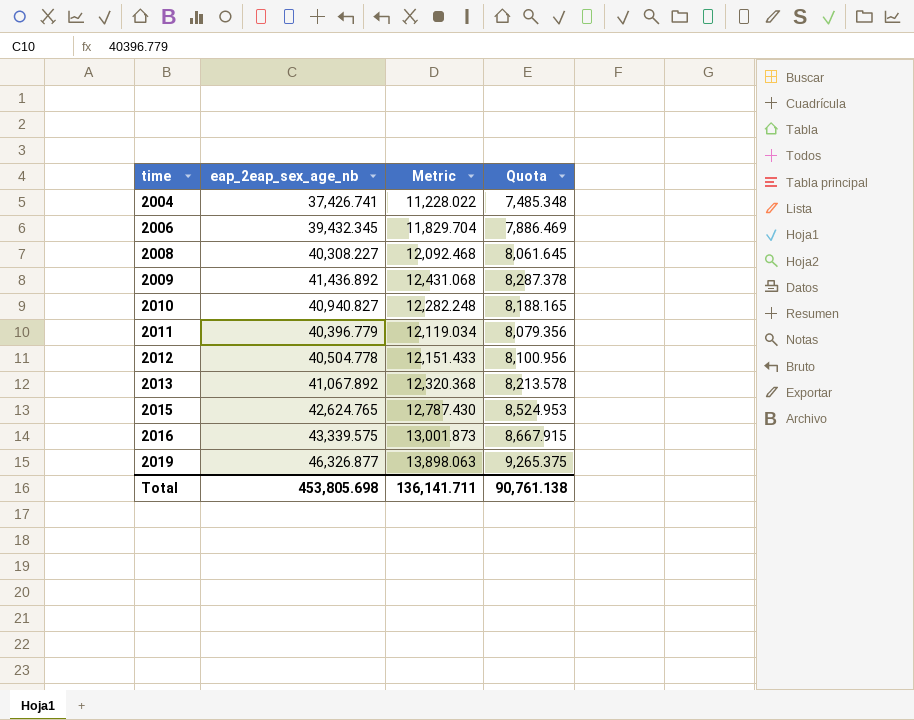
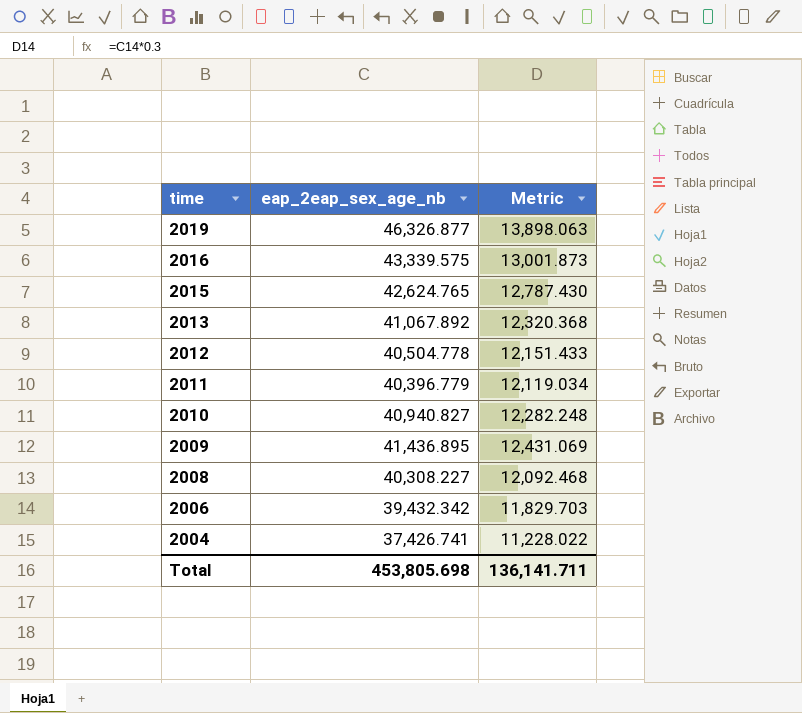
row order: time ascending -> time descending
column Quota | formula: [eap_2eap_sex_age_nb] * 0.2 -> none
2009 | eap_2eap_sex_age_nb: 41,436.892 -> 41,436.895
2009 | Metric: 12,431.068 -> 12,431.069
2006 | eap_2eap_sex_age_nb: 39,432.345 -> 39,432.342
2006 | Metric: 11,829.704 -> 11,829.703

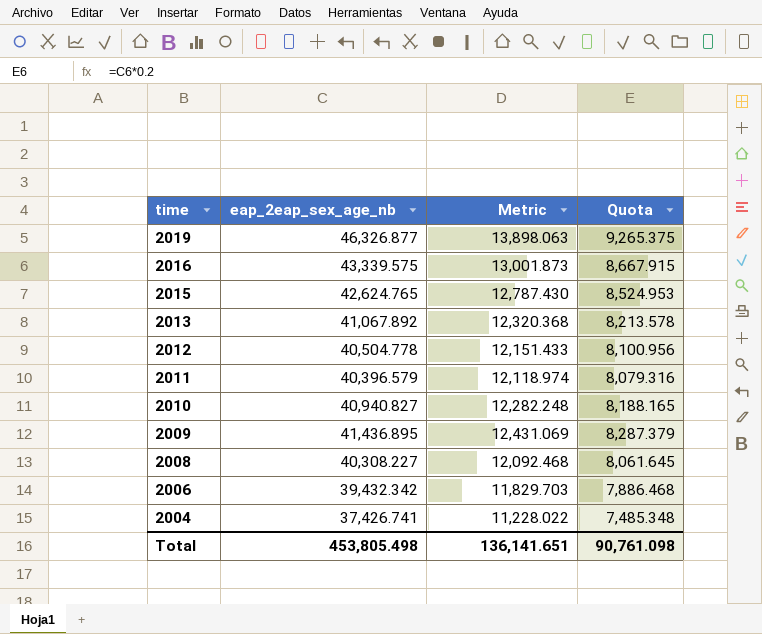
column Quota | formula: none -> [eap_2eap_sex_age_nb] * 0.2
2011 | eap_2eap_sex_age_nb: 40,396.779 -> 40,396.579
2011 | Metric: 12,119.034 -> 12,118.974
Total | eap_2eap_sex_age_nb: 453,805.698 -> 453,805.498
Total | Metric: 136,141.711 -> 136,141.651

